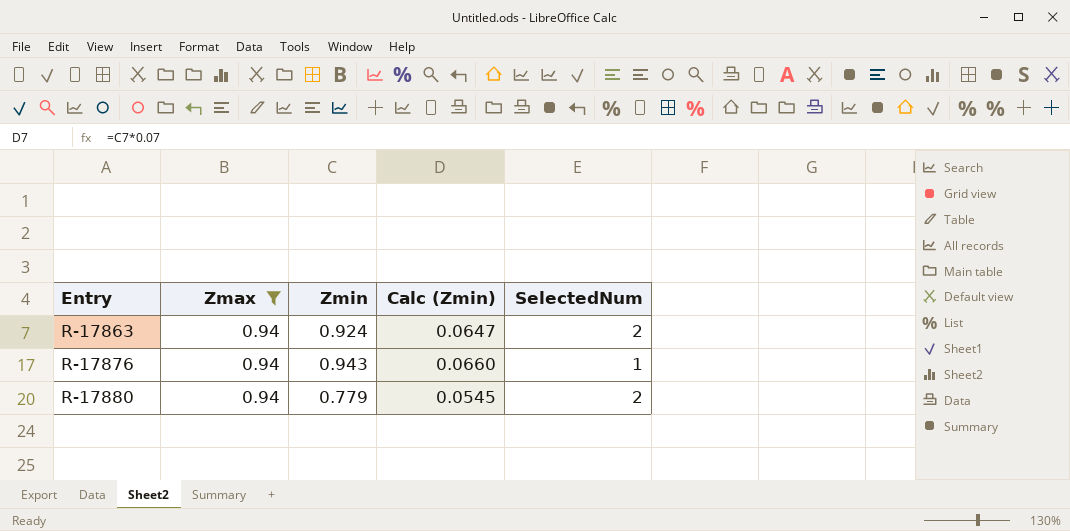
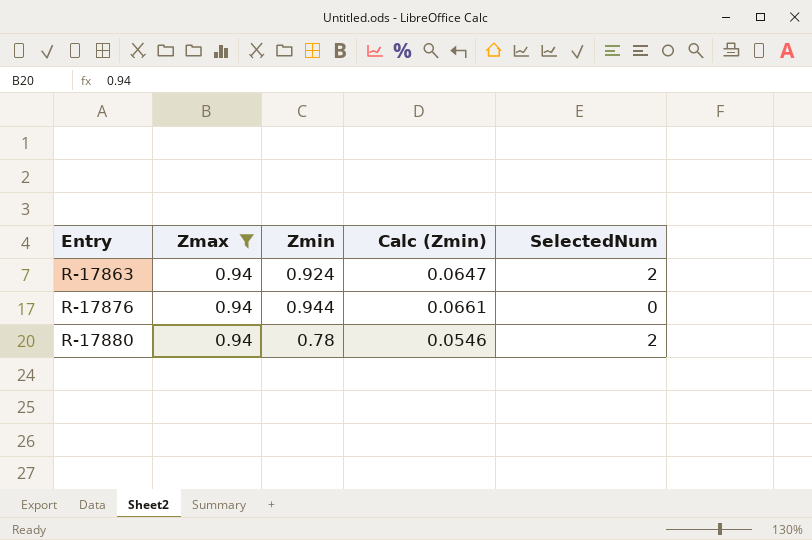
R-17876 | Zmin: 0.943 -> 0.944
R-17876 | Calc (Zmin): 0.0660 -> 0.0661
R-17876 | SelectedNum: 1 -> 0
R-17880 | Zmin: 0.779 -> 0.78
R-17880 | Calc (Zmin): 0.0545 -> 0.0546

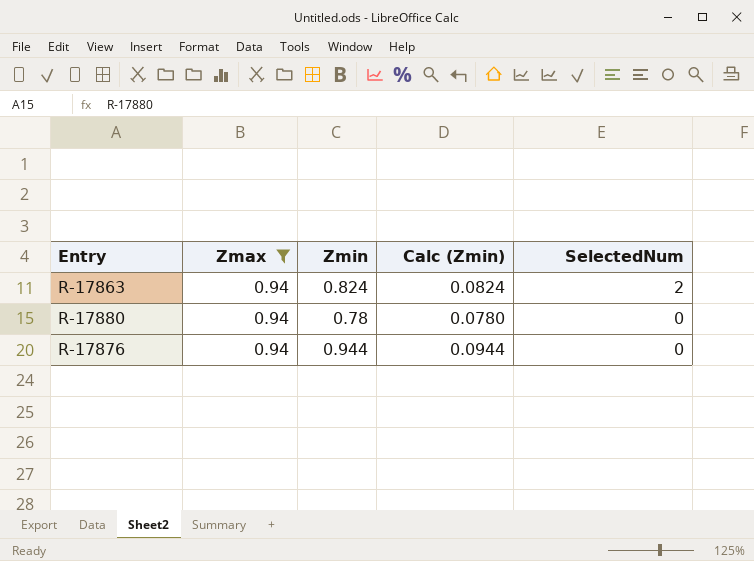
row order: Entry ascending -> SelectedNum descending
column Calc (Zmin) | formula: [Zmin] * 0.07 -> [Zmin] * 0.1
R-17863 | Zmin: 0.924 -> 0.824
R-17880 | SelectedNum: 2 -> 0

